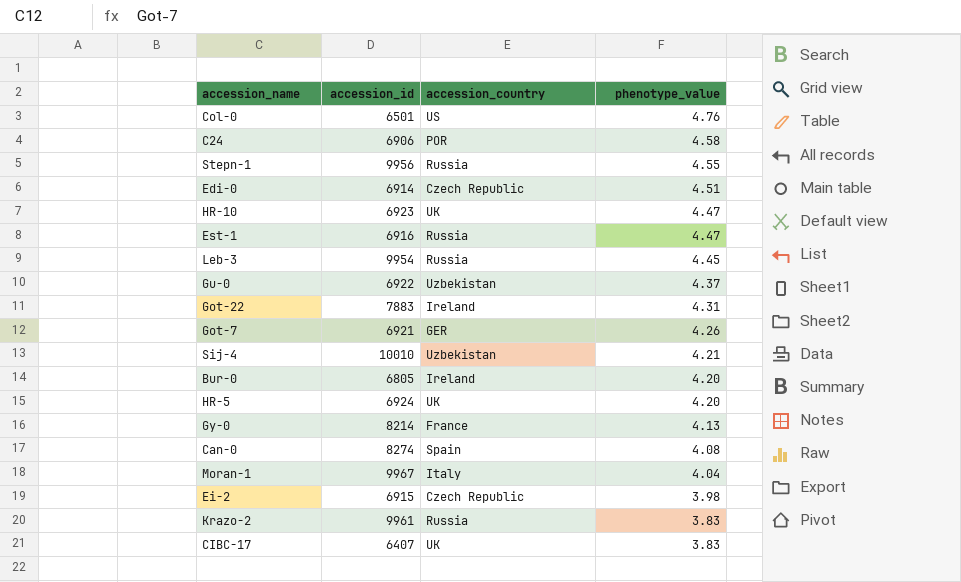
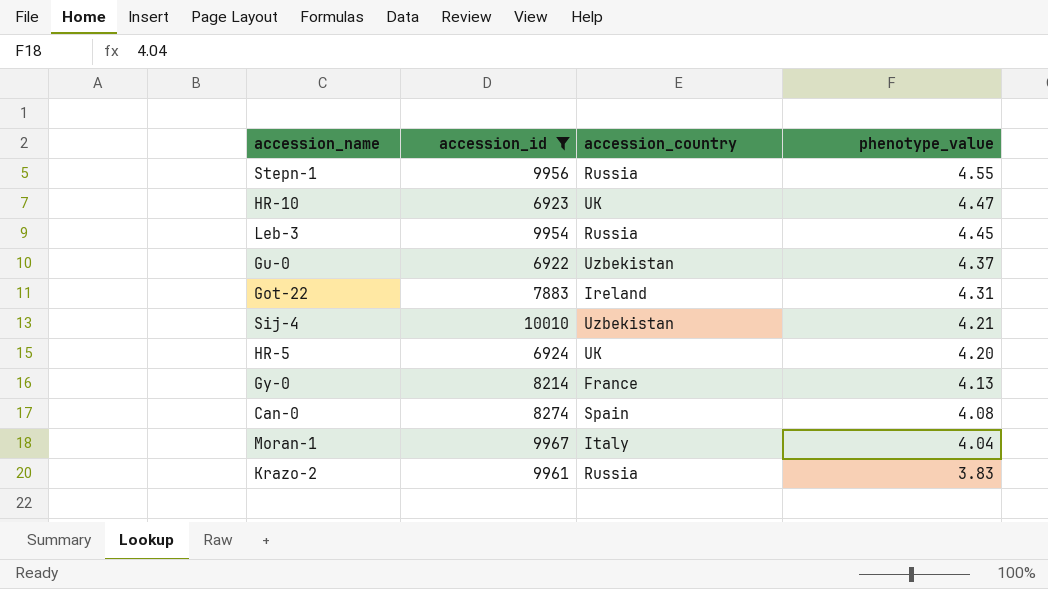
filter: none -> accession_id >= 6922

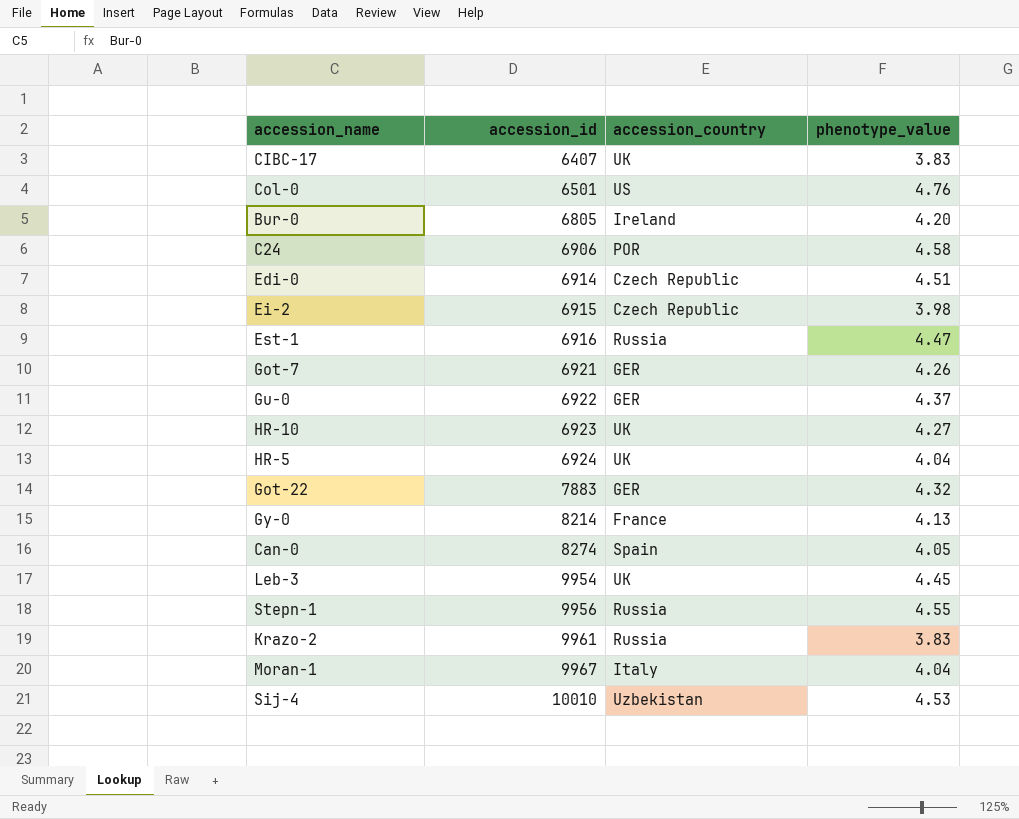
filter: accession_id >= 6922 -> none
row order: phenotype_value descending -> accession_id ascending
Gu-0 | accession_country: Uzbekistan -> GER
HR-10 | phenotype_value: 4.47 -> 4.27
HR-5 | phenotype_value: 4.20 -> 4.04
Got-22 | accession_country: Ireland -> GER
Got-22 | phenotype_value: 4.31 -> 4.32
Can-0 | phenotype_value: 4.08 -> 4.05
Leb-3 | accession_country: Russia -> UK
Sij-4 | phenotype_value: 4.21 -> 4.53

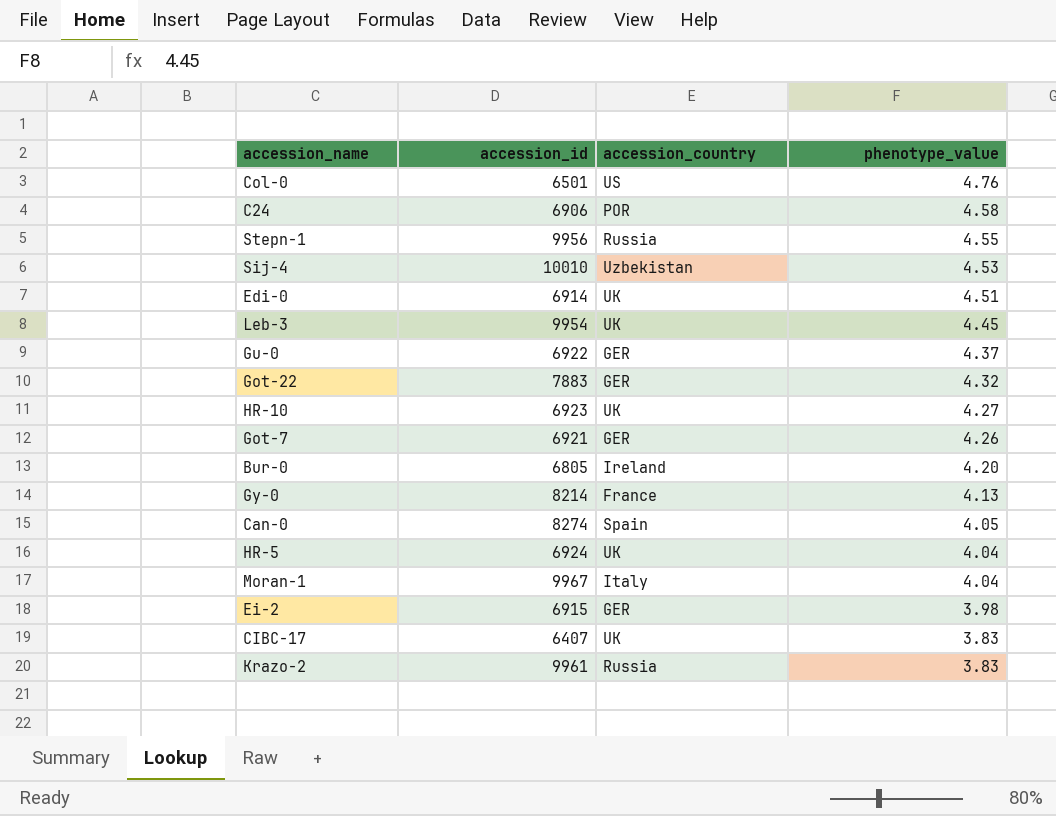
row order: accession_id ascending -> phenotype_value descending
row Est-1: 6916 | Russia | 4.47 -> none
Edi-0 | accession_country: Czech Republic -> UK
Ei-2 | accession_country: Czech Republic -> GER

